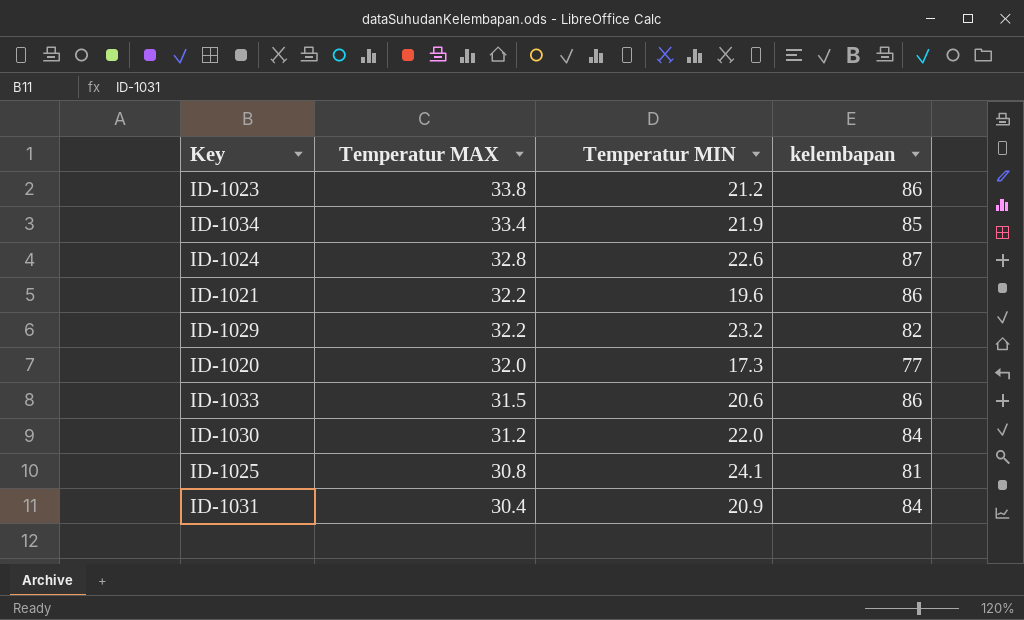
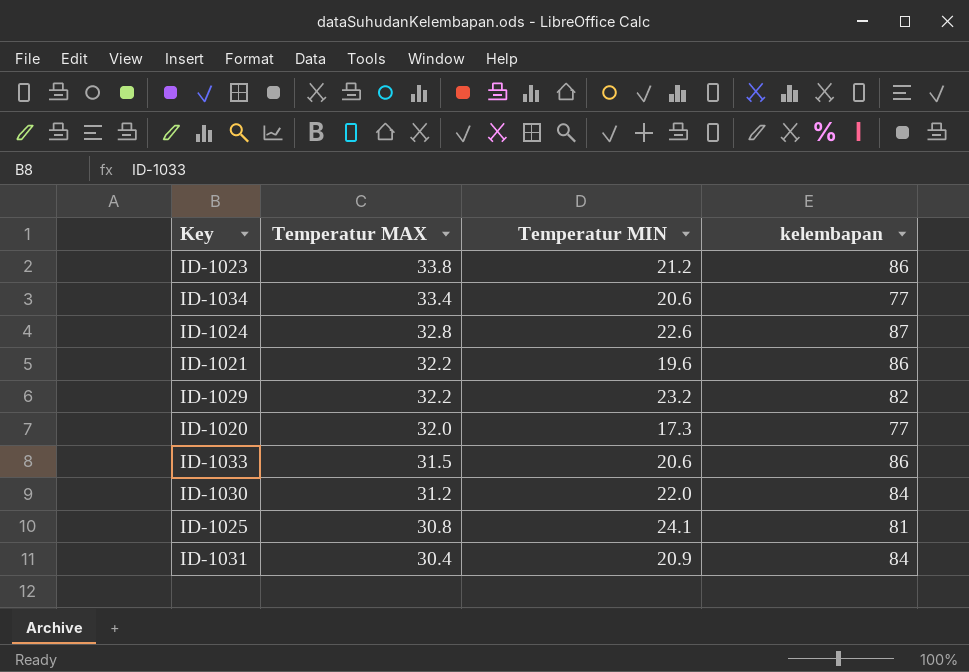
ID-1034 | Temperatur MIN: 21.9 -> 20.6
ID-1034 | kelembapan: 85 -> 77

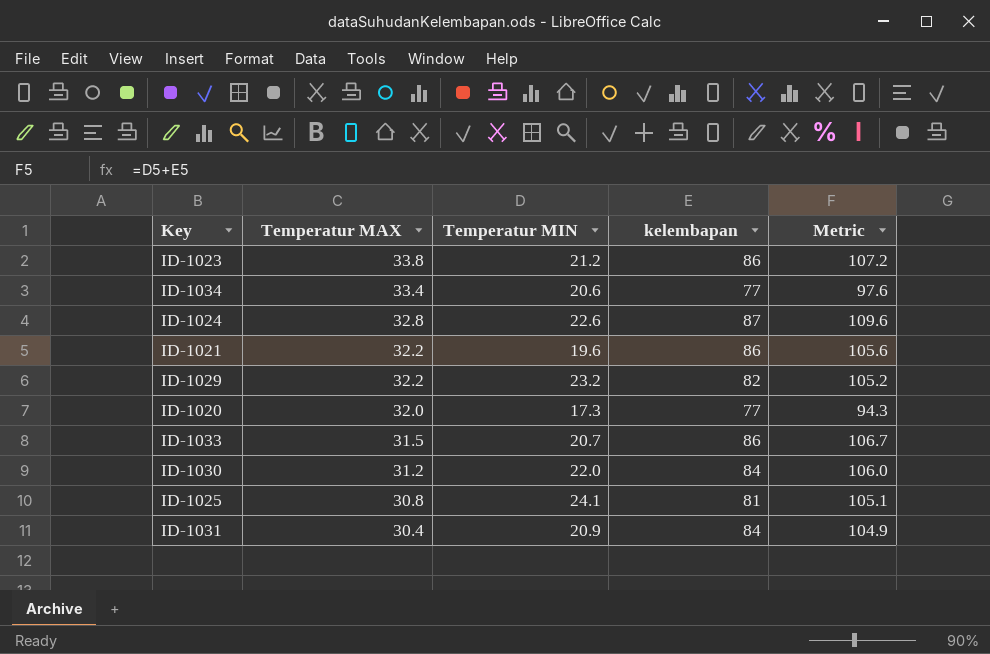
column Metric | formula: none -> [Temperatur MIN] + [kelembapan]
ID-1033 | Temperatur MIN: 20.6 -> 20.7

